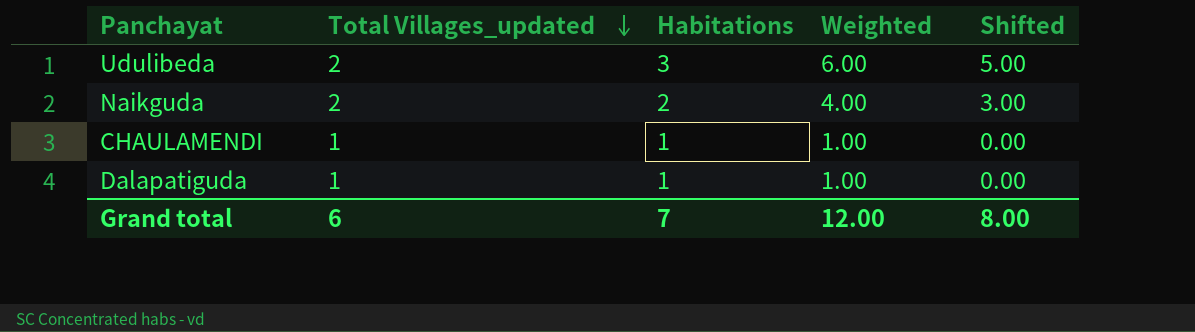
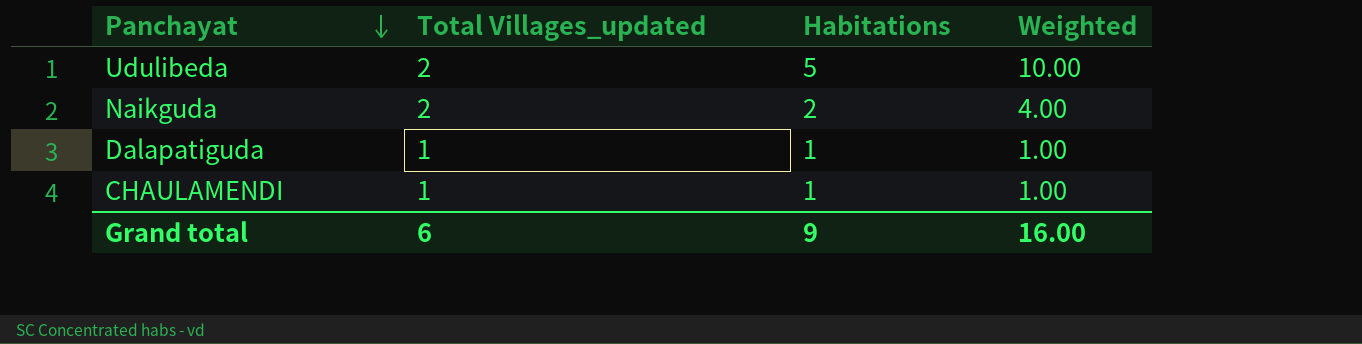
row order: Total Villages_updated descending -> Panchayat descending
column Shifted | formula: [Weighted] - 1 -> none
Udulibeda | Habitations: 3 -> 5
Udulibeda | Weighted: 6.00 -> 10.00
Grand total | Habitations: 7 -> 9
Grand total | Weighted: 12.00 -> 16.00

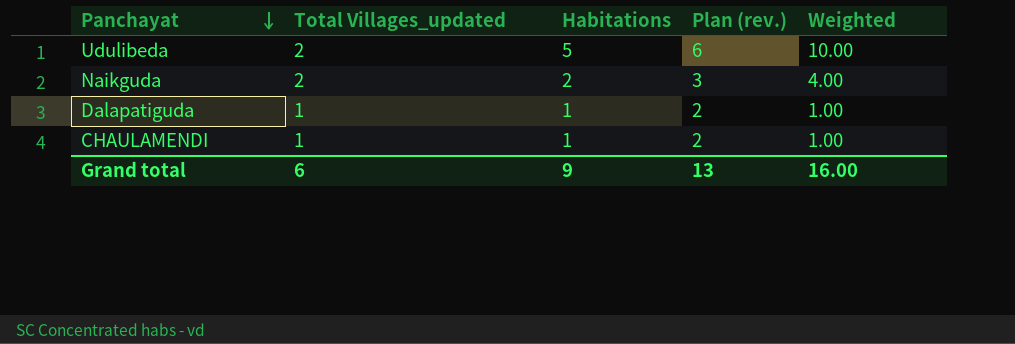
column Plan (rev.) | formula: none -> [Habitations] + 1

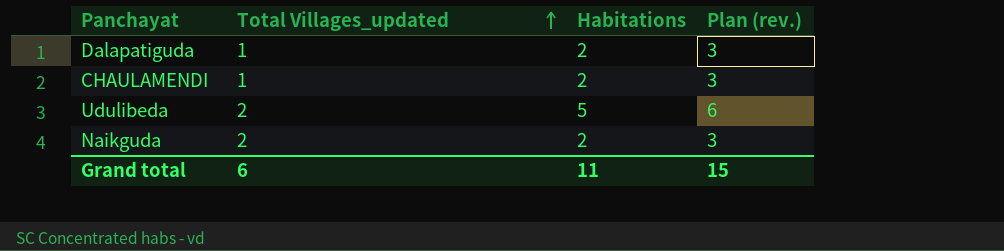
row order: Panchayat descending -> Total Villages_updated ascending
column Weighted | formula: [Total Villages_updated] * [Habitations] -> none
Dalapatiguda | Habitations: 1 -> 2
Dalapatiguda | Plan (rev.): 2 -> 3
CHAULAMENDI | Habitations: 1 -> 2
CHAULAMENDI | Plan (rev.): 2 -> 3
Grand total | Habitations: 9 -> 11
Grand total | Plan (rev.): 13 -> 15

